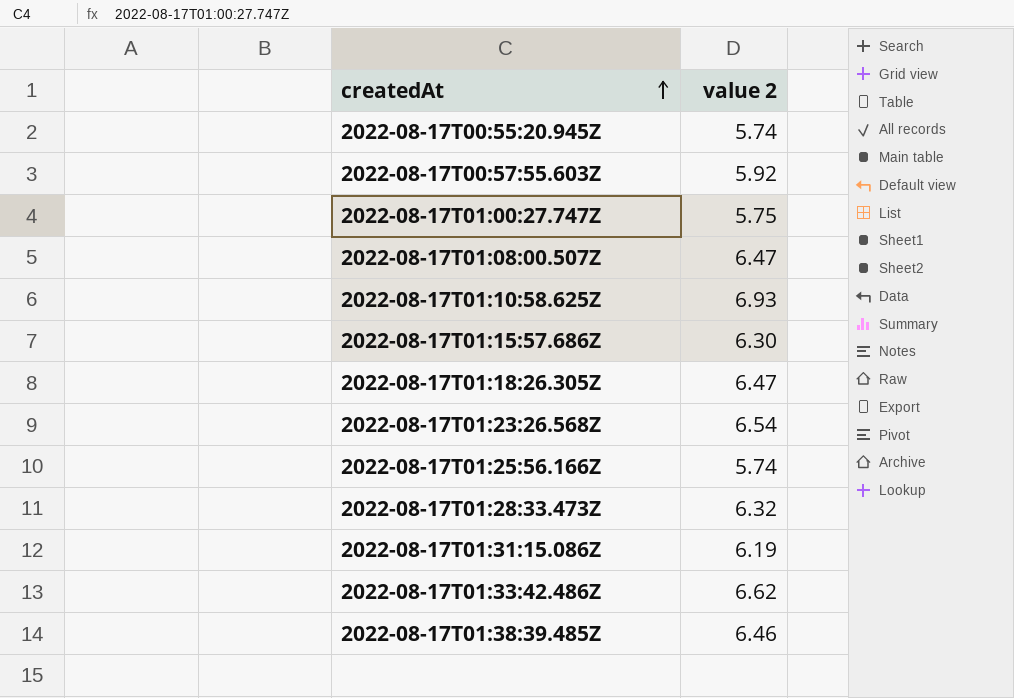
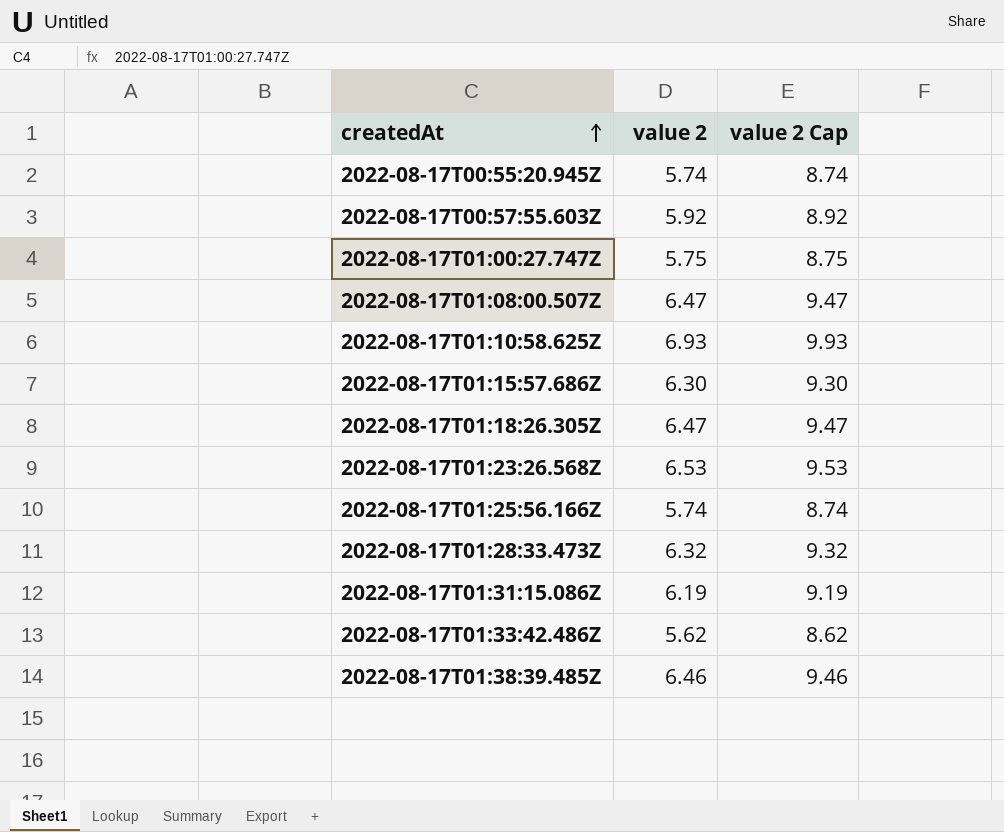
column value 2 Cap | formula: none -> [value 2] + 3
2022-08-17T01:23:26.568Z | value 2: 6.54 -> 6.53
2022-08-17T01:33:42.486Z | value 2: 6.62 -> 5.62

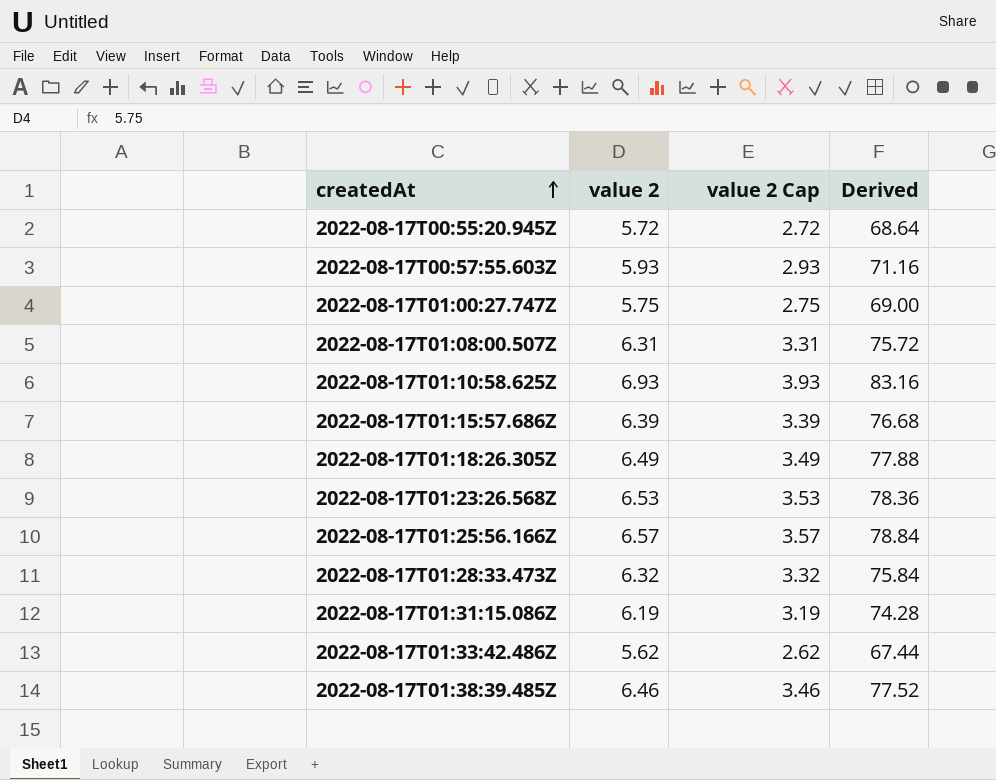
column value 2 Cap | formula: [value 2] + 3 -> [value 2] - 3
column Derived | formula: none -> [value 2] * 12
2022-08-17T00:55:20.945Z | value 2: 5.74 -> 5.72
2022-08-17T00:57:55.603Z | value 2: 5.92 -> 5.93
2022-08-17T01:08:00.507Z | value 2: 6.47 -> 6.31
2022-08-17T01:15:57.686Z | value 2: 6.30 -> 6.39
2022-08-17T01:18:26.305Z | value 2: 6.47 -> 6.49
2022-08-17T01:25:56.166Z | value 2: 5.74 -> 6.57

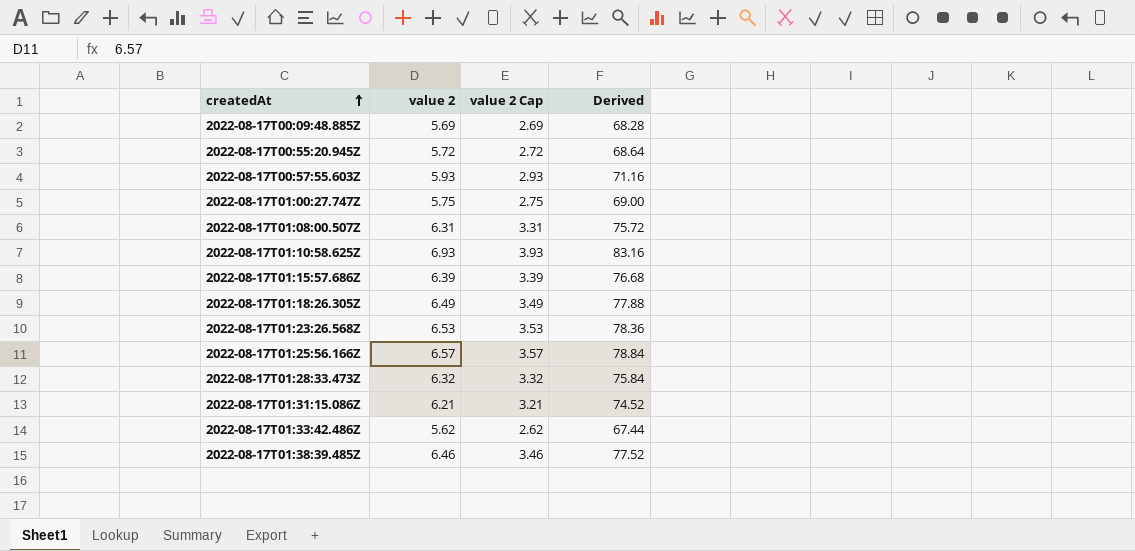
row 2022-08-17T00:09:48.885Z: none -> 5.69 | 2.69 | 68.28
2022-08-17T01:31:15.086Z | value 2: 6.19 -> 6.21
2022-08-17T01:31:15.086Z | value 2 Cap: 3.19 -> 3.21
2022-08-17T01:31:15.086Z | Derived: 74.28 -> 74.52

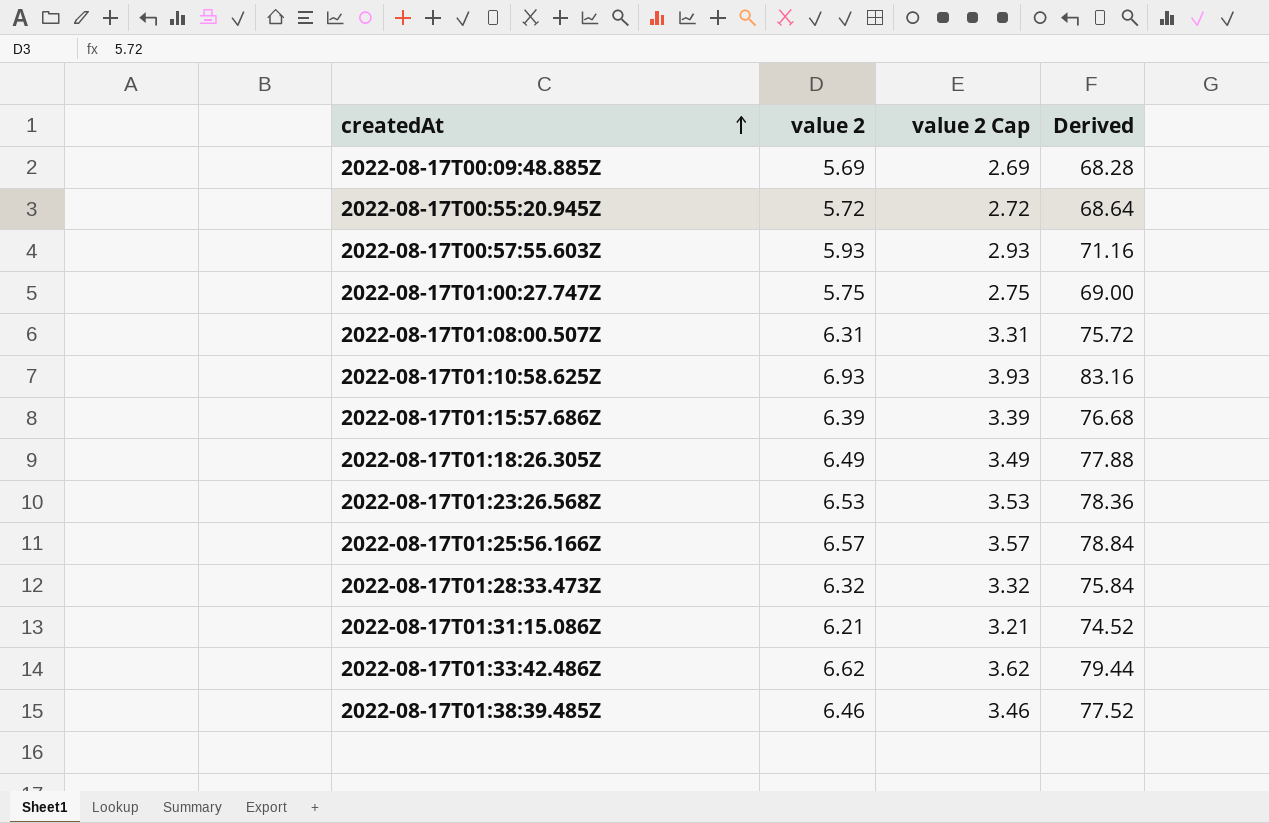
2022-08-17T01:33:42.486Z | value 2: 5.62 -> 6.62
2022-08-17T01:33:42.486Z | value 2 Cap: 2.62 -> 3.62
2022-08-17T01:33:42.486Z | Derived: 67.44 -> 79.44

